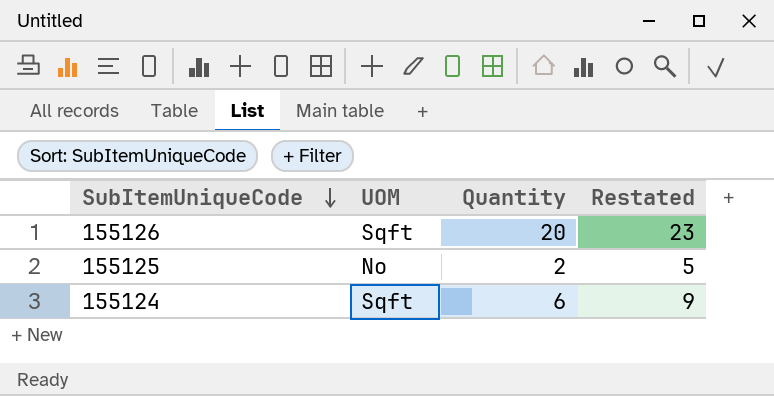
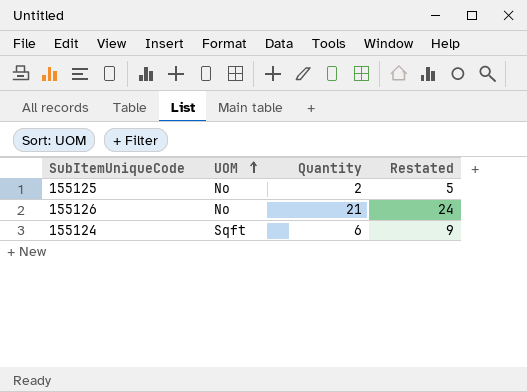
row order: SubItemUniqueCode descending -> UOM ascending
155126 | UOM: Sqft -> No
155126 | Quantity: 20 -> 21
155126 | Restated: 23 -> 24

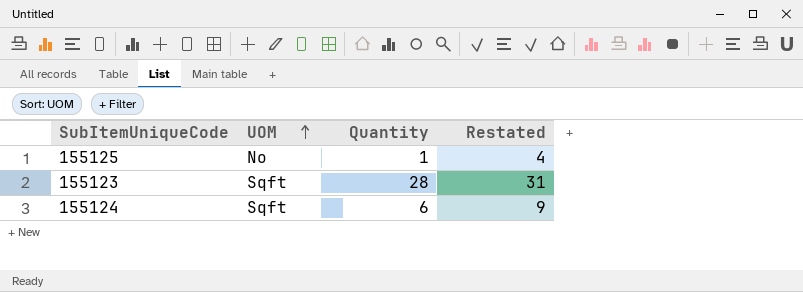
row 155126: No | 21 | 24 -> none
155125 | Quantity: 2 -> 1
155125 | Restated: 5 -> 4
row 155123: none -> Sqft | 28 | 31

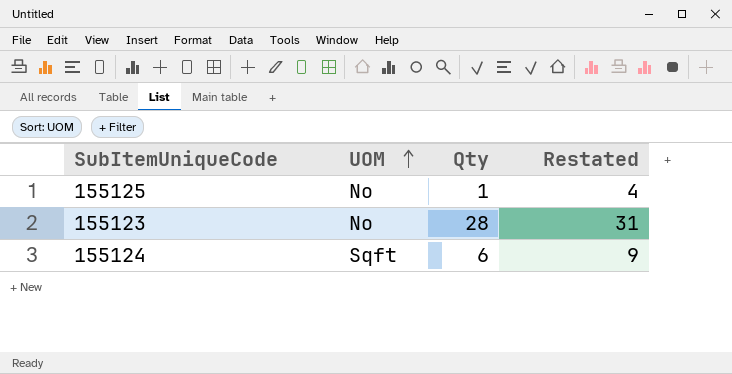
column name: Quantity -> Qty
155123 | UOM: Sqft -> No

